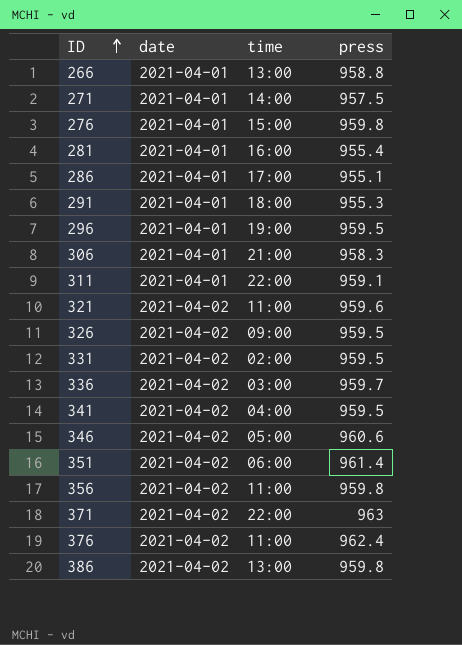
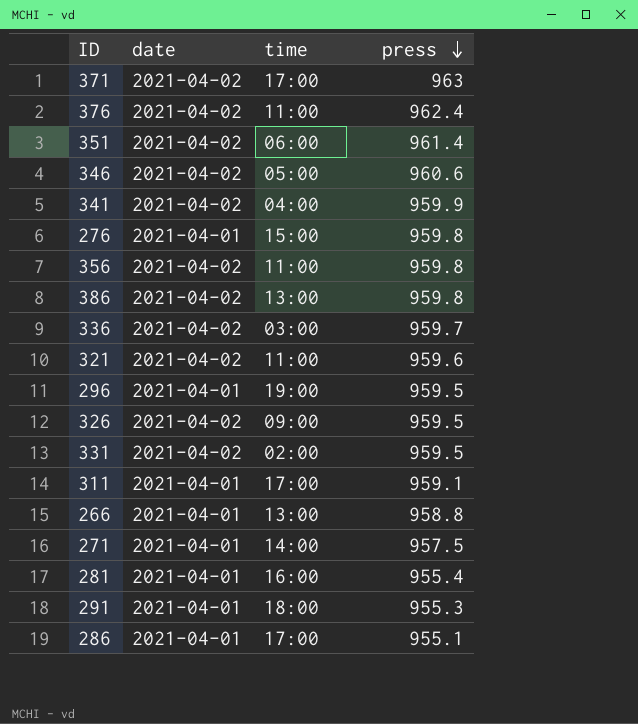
row order: ID ascending -> press descending
row 306: 2021-04-01 | 21:00 | 958.3 -> none
371 | time: 22:00 -> 17:00
341 | press: 959.5 -> 959.9
311 | time: 22:00 -> 17:00

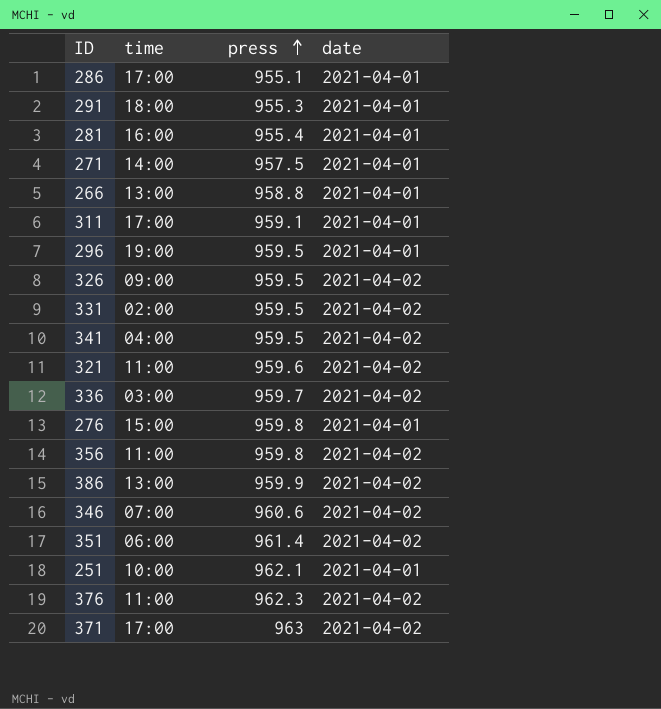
row order: press descending -> press ascending
column date | position: 2 -> 4
341 | press: 959.9 -> 959.5
386 | press: 959.8 -> 959.9
346 | time: 05:00 -> 07:00
row 251: none -> 10:00 | 962.1 | 2021-04-01
376 | press: 962.4 -> 962.3

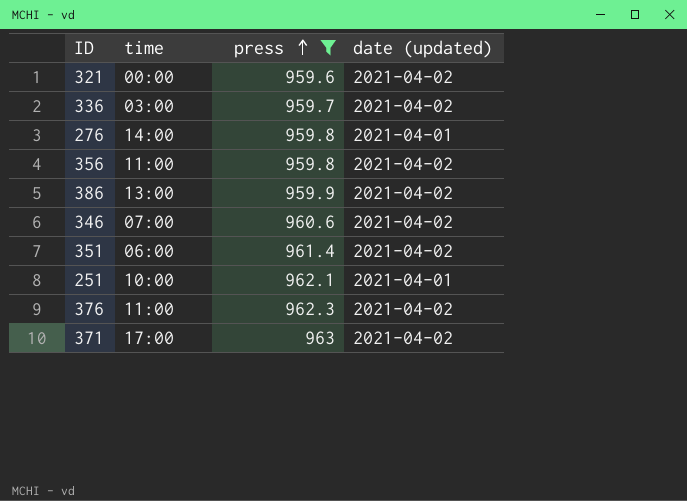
filter: none -> press >= 959.6
column name: date -> date (updated)
321 | time: 11:00 -> 00:00
276 | time: 15:00 -> 14:00

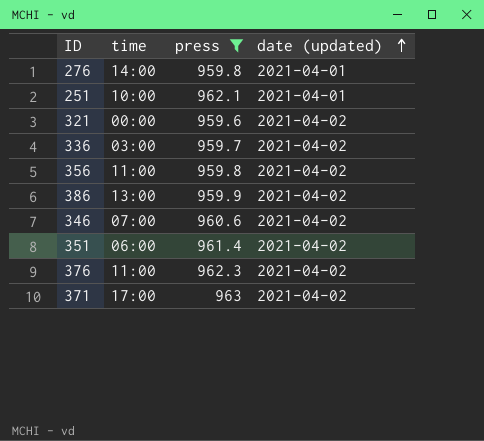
row order: press ascending -> date (updated) ascending

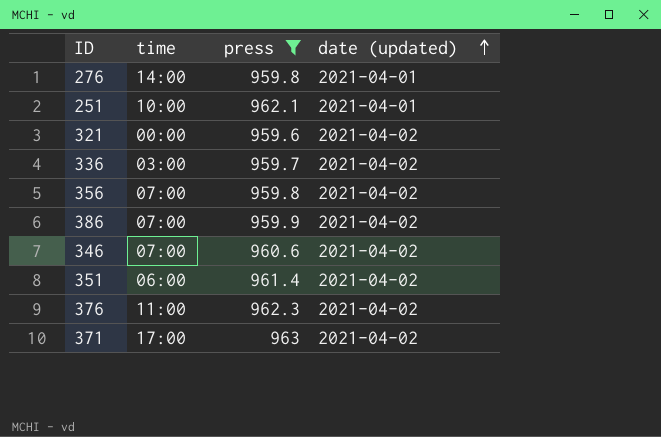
356 | time: 11:00 -> 07:00
386 | time: 13:00 -> 07:00

